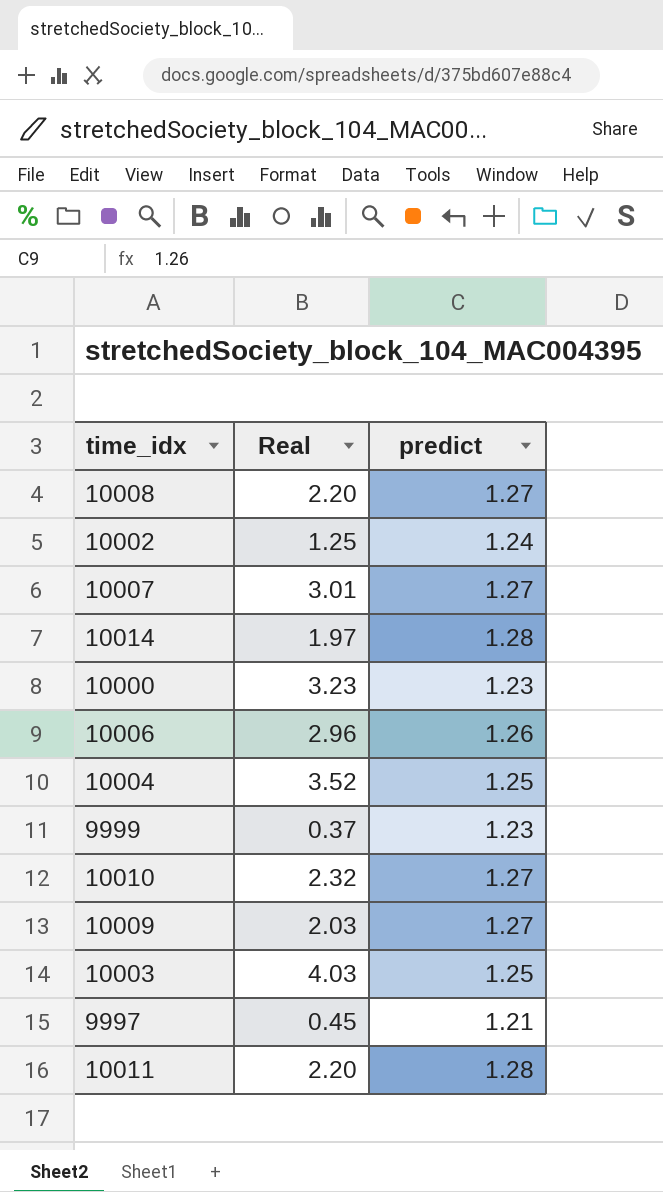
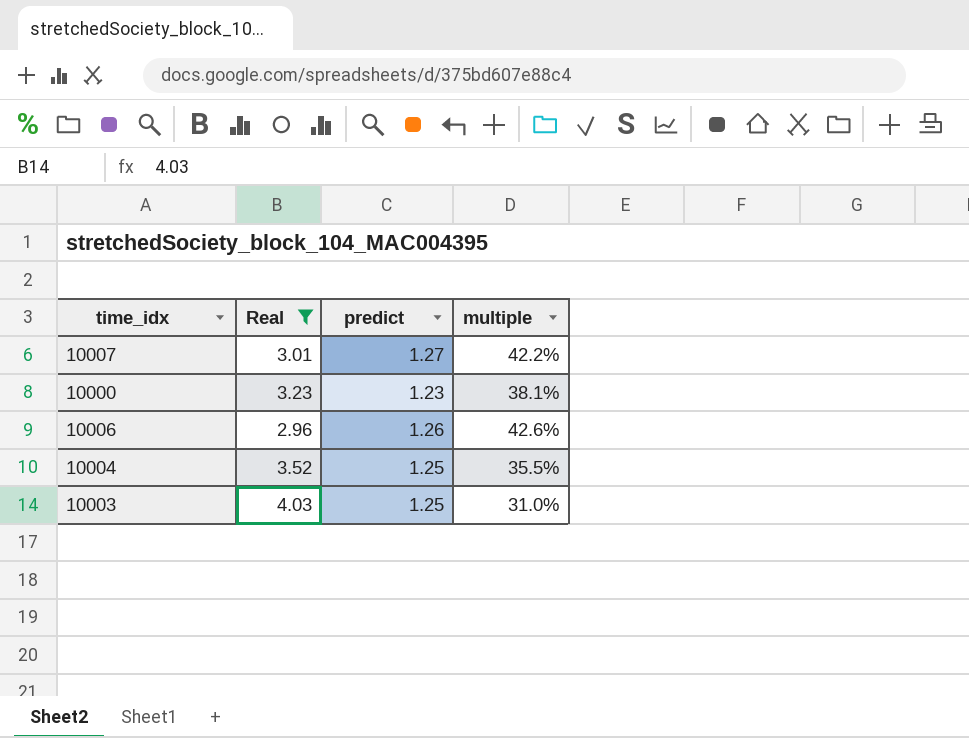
filter: none -> Real >= 2.96
column multiple | formula: none -> [predict] / [Real]

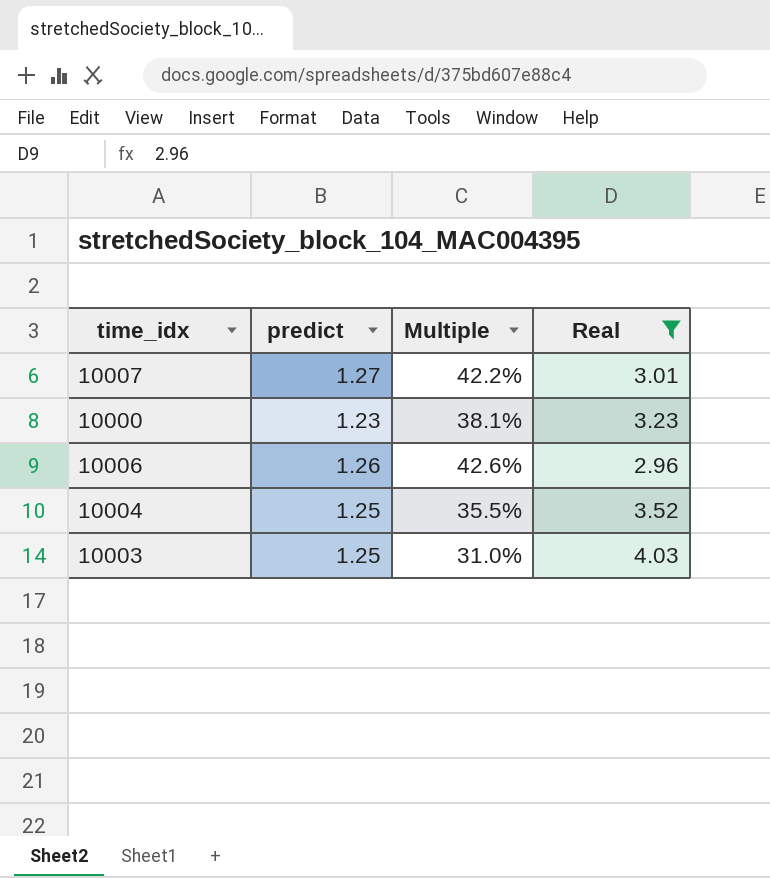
column name: multiple -> Multiple
column Real | position: 2 -> 4

